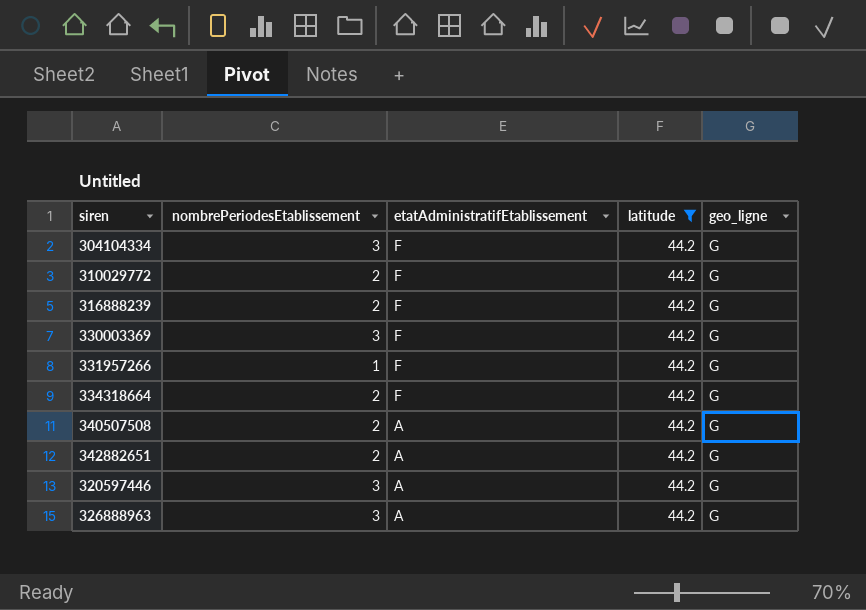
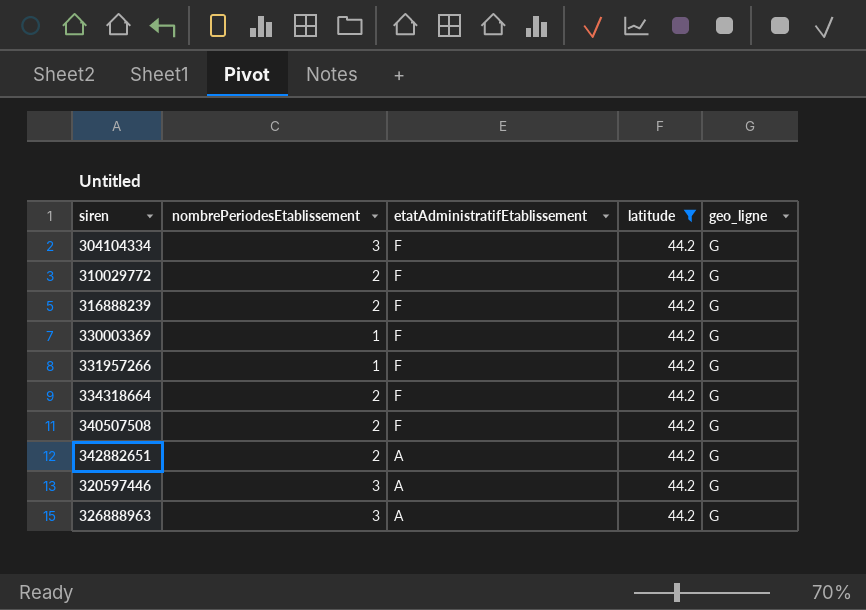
330003369 | nombrePeriodesEtablissement: 3 -> 1
340507508 | etatAdministratifEtablissement: A -> F

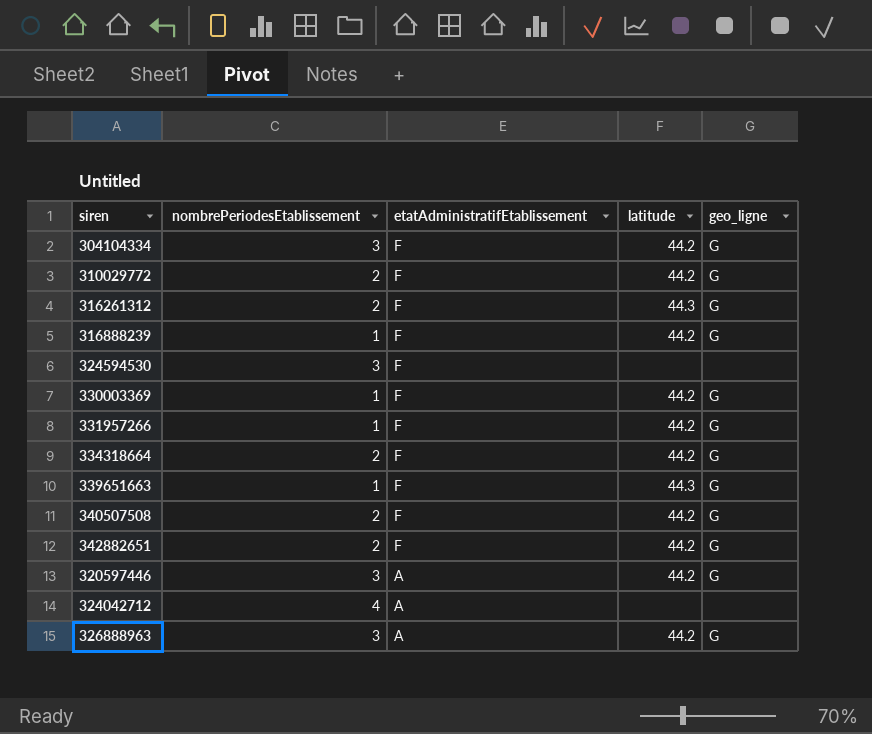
filter: latitude = 44.2 -> none
316888239 | nombrePeriodesEtablissement: 2 -> 1
342882651 | etatAdministratifEtablissement: A -> F

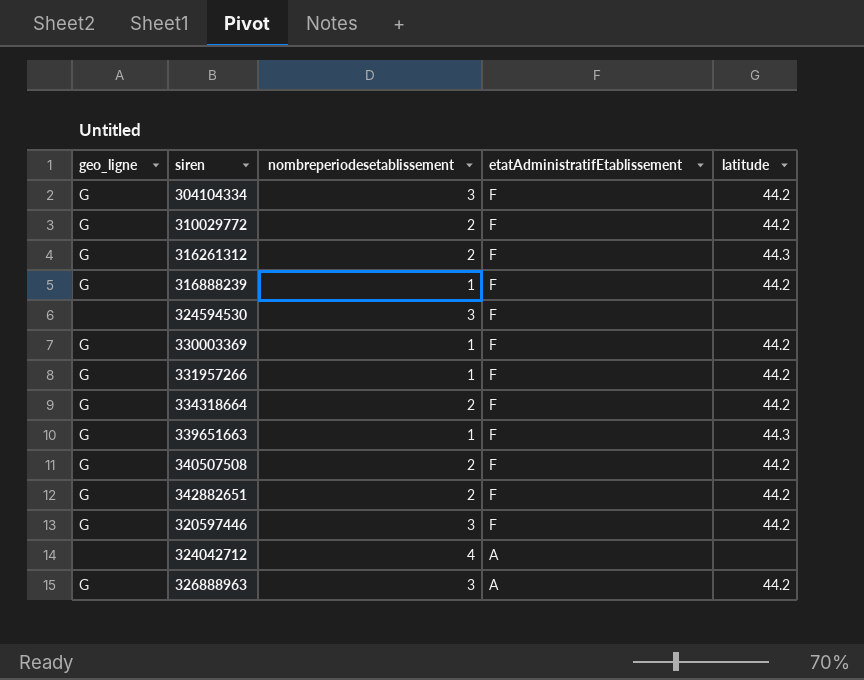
column geo_ligne | position: 5 -> 1
column name: nombrePeriodesEtablissement -> nombreperiodesetablissement
320597446 | etatAdministratifEtablissement: A -> F

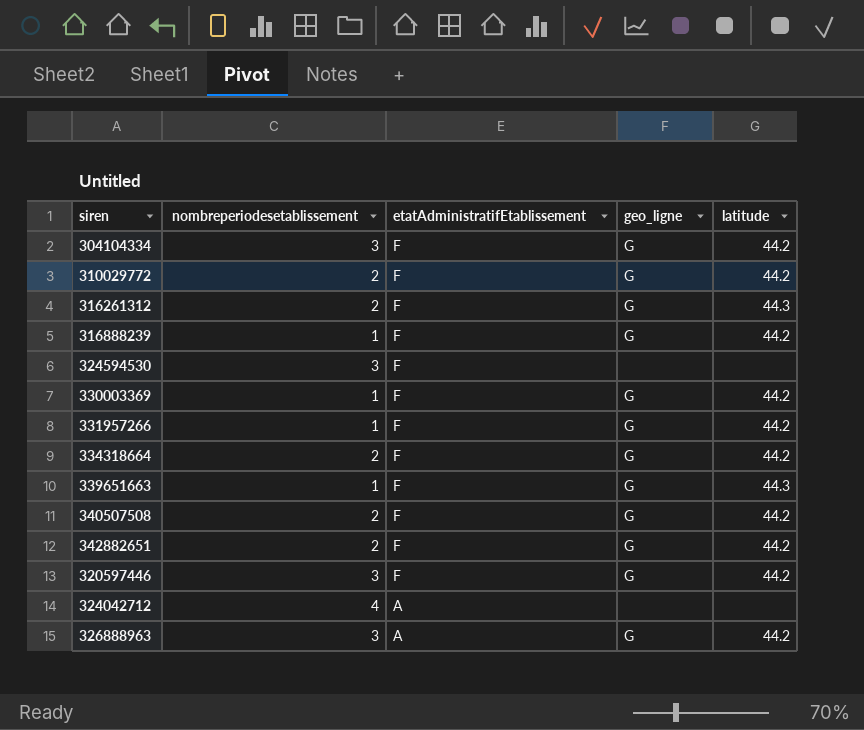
column geo_ligne | position: 1 -> 4

